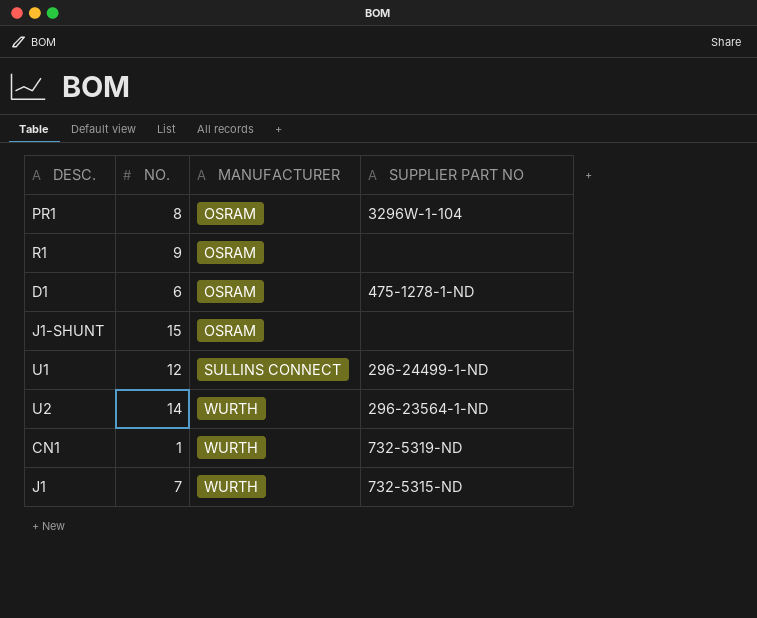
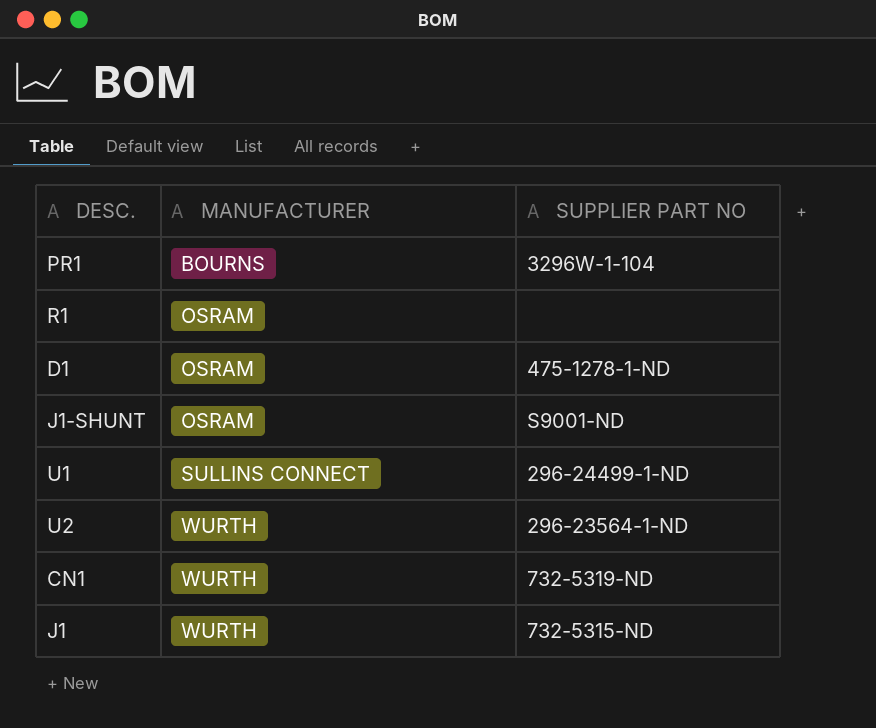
column NO. | position: 2 -> none
PR1 | MANUFACTURER: OSRAM -> BOURNS
J1-SHUNT | SUPPLIER PART NO: none -> S9001-ND

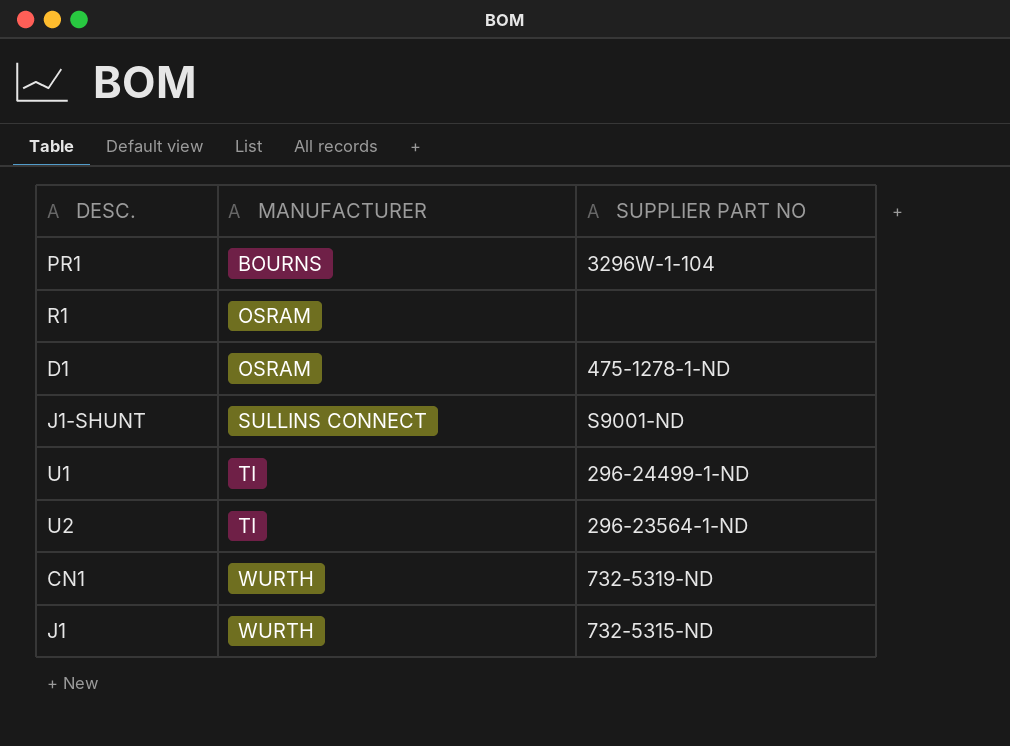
J1-SHUNT | MANUFACTURER: OSRAM -> SULLINS CONNECT
U1 | MANUFACTURER: SULLINS CONNECT -> TI
U2 | MANUFACTURER: WURTH -> TI

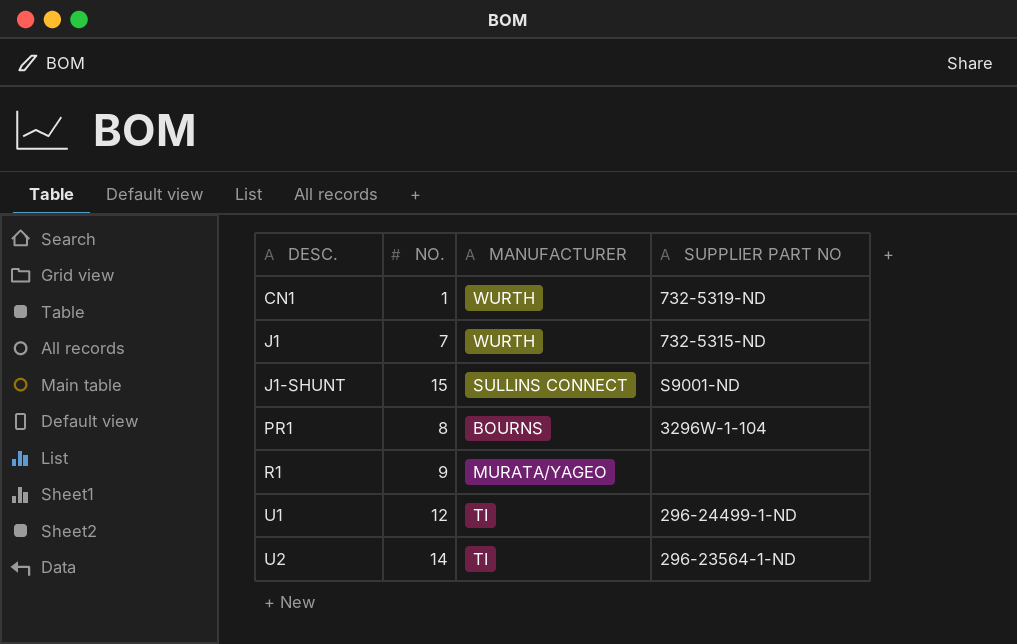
row order: MANUFACTURER ascending -> DESC. ascending
column NO. | position: none -> 2
row D1: OSRAM | 475-1278-1-ND -> none
R1 | MANUFACTURER: OSRAM -> MURATA/YAGEO

